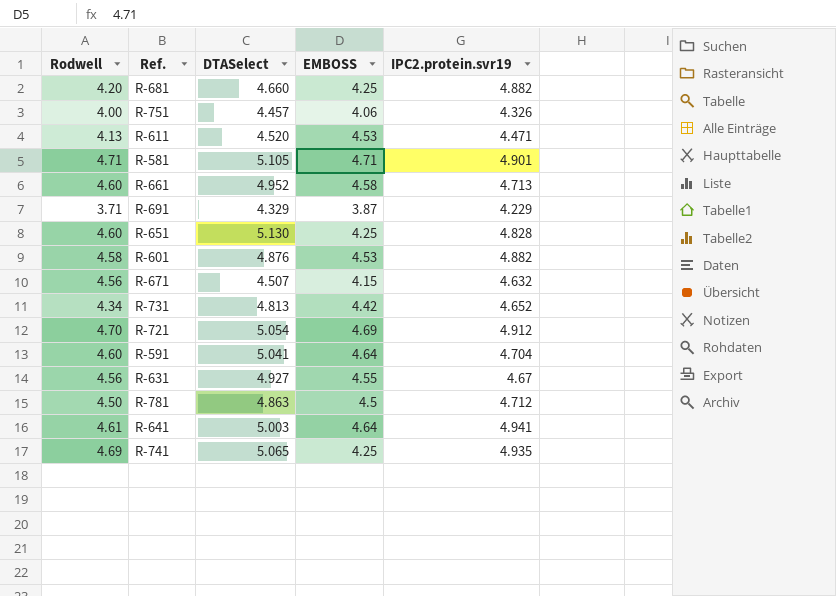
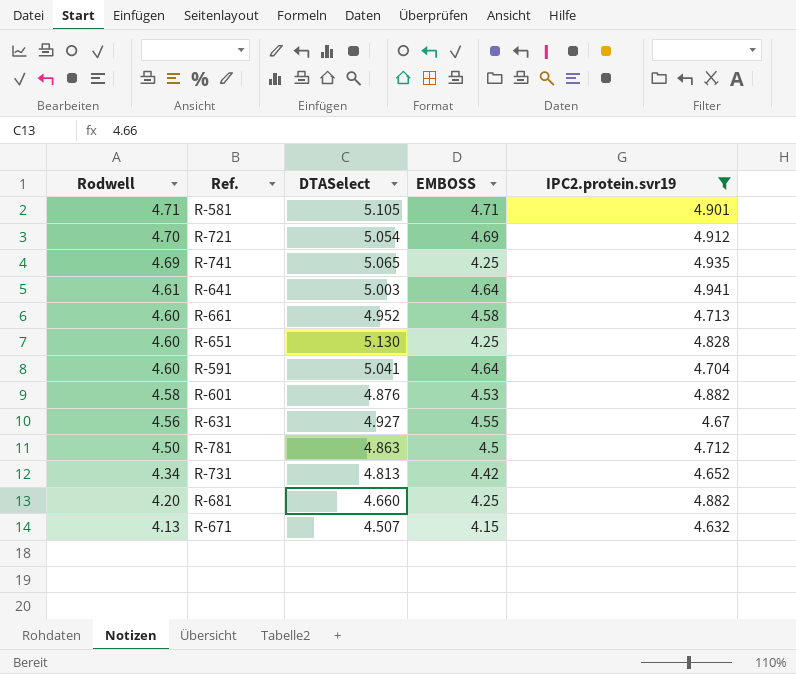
filter: none -> IPC2.protein.svr19 >= 4.632
row order: none -> Rodwell descending
R-671 | Rodwell: 4.56 -> 4.13

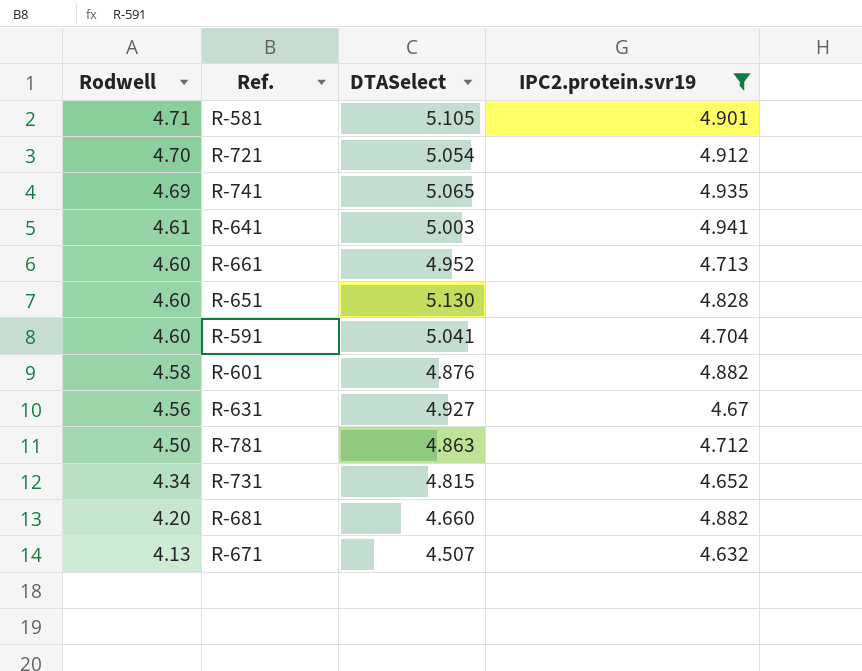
column EMBOSS | position: 4 -> none
R-731 | DTASelect: 4.813 -> 4.815

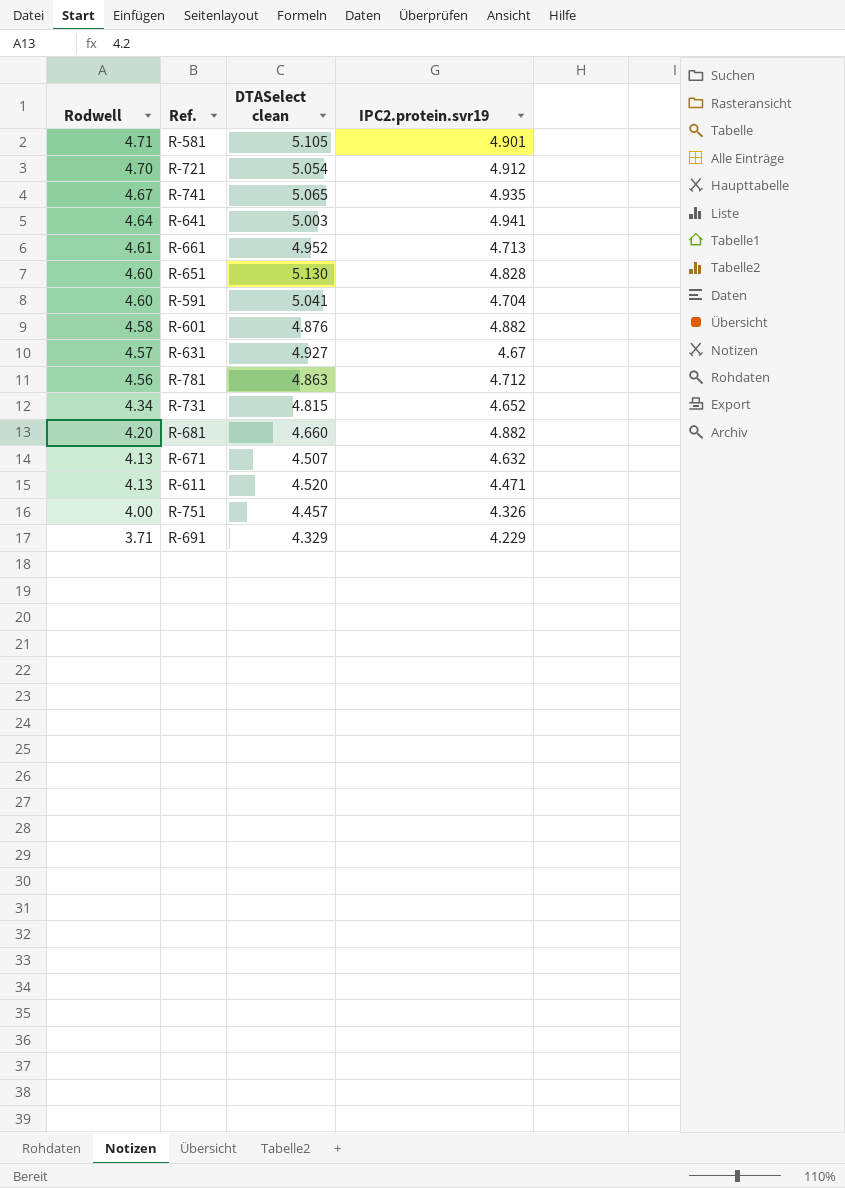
filter: IPC2.protein.svr19 >= 4.632 -> none
column name: DTASelect -> DTASelect clean
R-741 | Rodwell: 4.69 -> 4.67
R-641 | Rodwell: 4.61 -> 4.64
R-661 | Rodwell: 4.60 -> 4.61
R-631 | Rodwell: 4.56 -> 4.57
R-781 | Rodwell: 4.50 -> 4.56

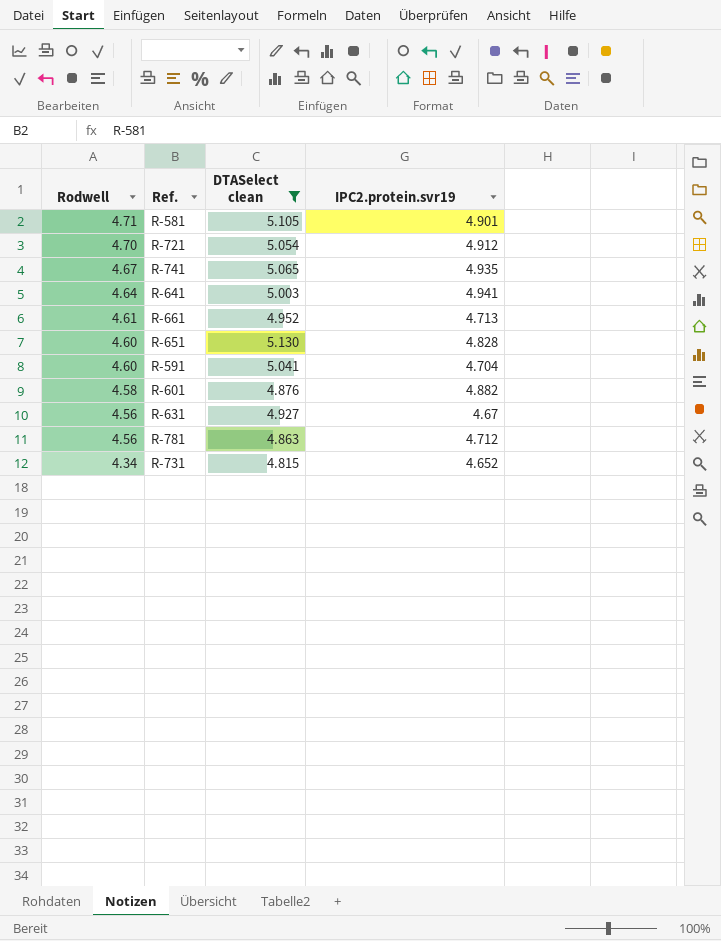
filter: none -> DTASelect clean >= 4.815
R-631 | Rodwell: 4.57 -> 4.56

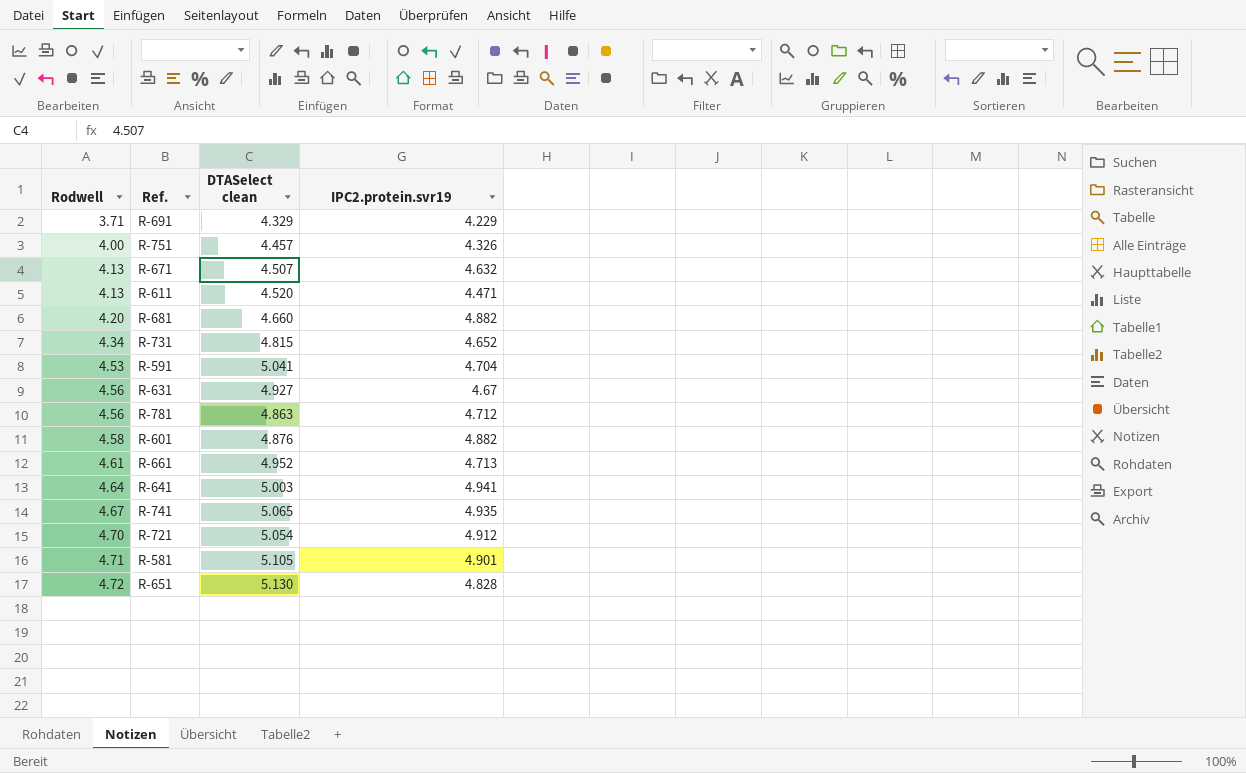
filter: DTASelect clean >= 4.815 -> none
row order: Rodwell descending -> Rodwell ascending
R-591 | Rodwell: 4.60 -> 4.53
R-651 | Rodwell: 4.60 -> 4.72

